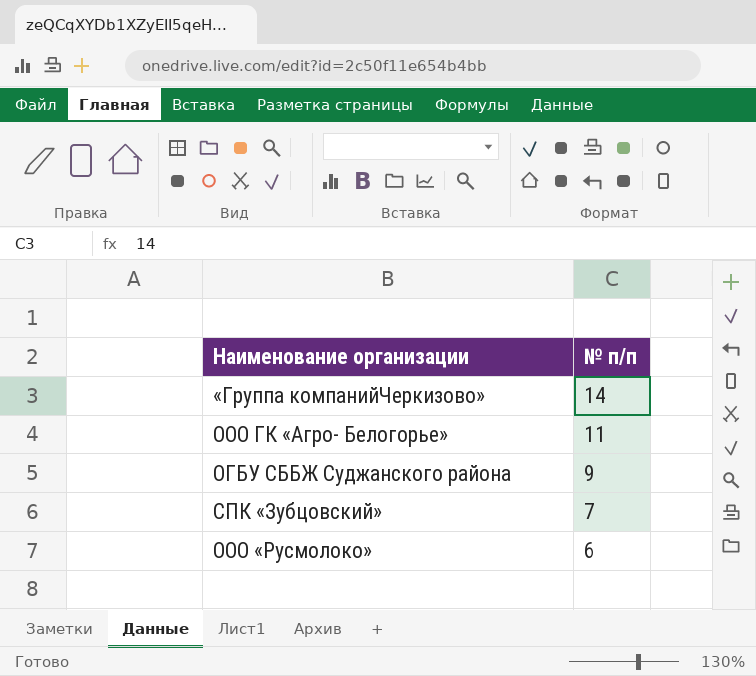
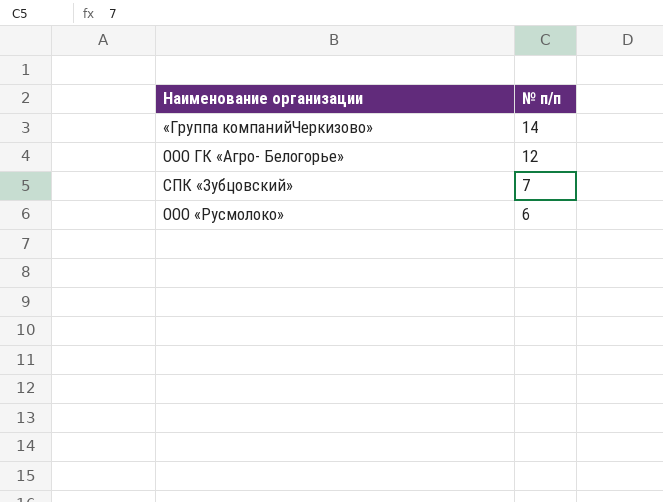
row ОГБУ СББЖ Суджанского района: 9 -> none
ООО ГК «Агро- Белогорье» | № п/п: 11 -> 12

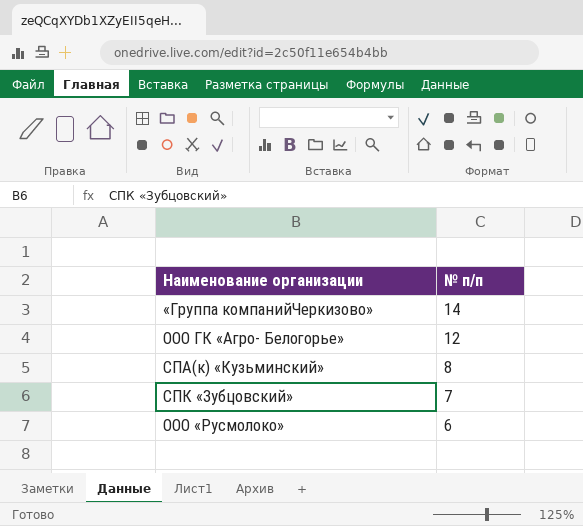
row СПА(к) «Кузьминский»: none -> 8

